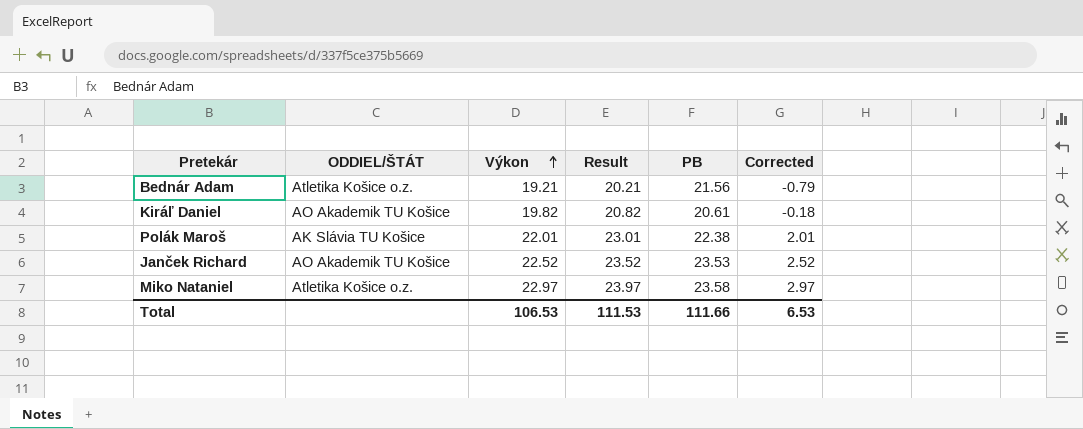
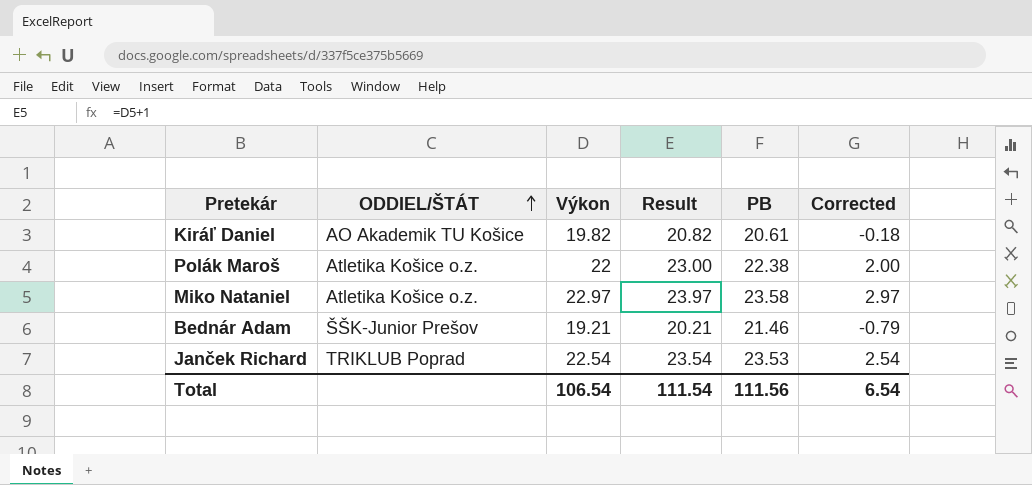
row order: Výkon ascending -> ODDIEL/ŠTÁT ascending
Polák Maroš | ODDIEL/ŠTÁT: AK Slávia TU Košice -> Atletika Košice o.z.
Polák Maroš | Výkon: 22.01 -> 22
Polák Maroš | Result: 23.01 -> 23.00
Polák Maroš | Corrected: 2.01 -> 2.00
Bednár Adam | ODDIEL/ŠTÁT: Atletika Košice o.z. -> ŠŠK-Junior Prešov
Bednár Adam | PB: 21.56 -> 21.46
Janček Richard | ODDIEL/ŠTÁT: AO Akademik TU Košice -> TRIKLUB Poprad
Janček Richard | Výkon: 22.52 -> 22.54
Janček Richard | Result: 23.52 -> 23.54
Janček Richard | Corrected: 2.52 -> 2.54
Total | Výkon: 106.53 -> 106.54
Total | Result: 111.53 -> 111.54
Total | PB: 111.66 -> 111.56
Total | Corrected: 6.53 -> 6.54

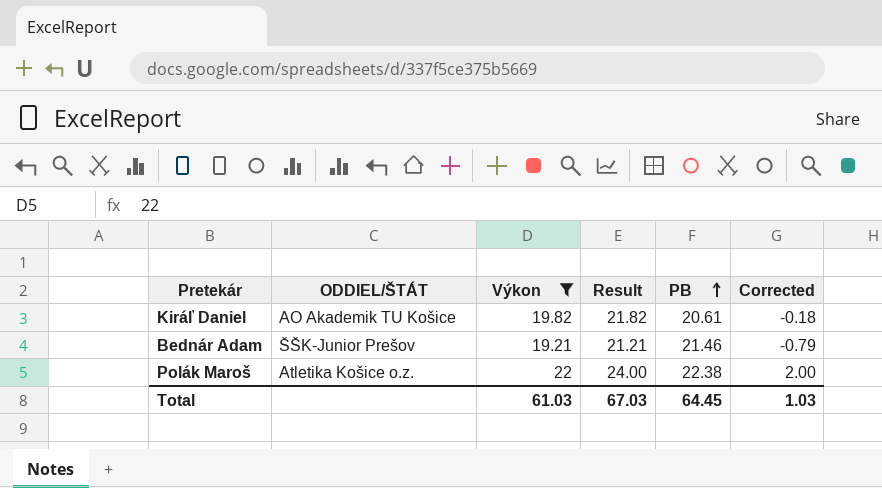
filter: none -> Výkon <= 22
row order: ODDIEL/ŠTÁT ascending -> PB ascending
column Result | formula: [Výkon] + 1 -> [Výkon] + 2
Total | Výkon: 106.54 -> 61.03
Total | Result: 111.54 -> 67.03
Total | PB: 111.56 -> 64.45
Total | Corrected: 6.54 -> 1.03

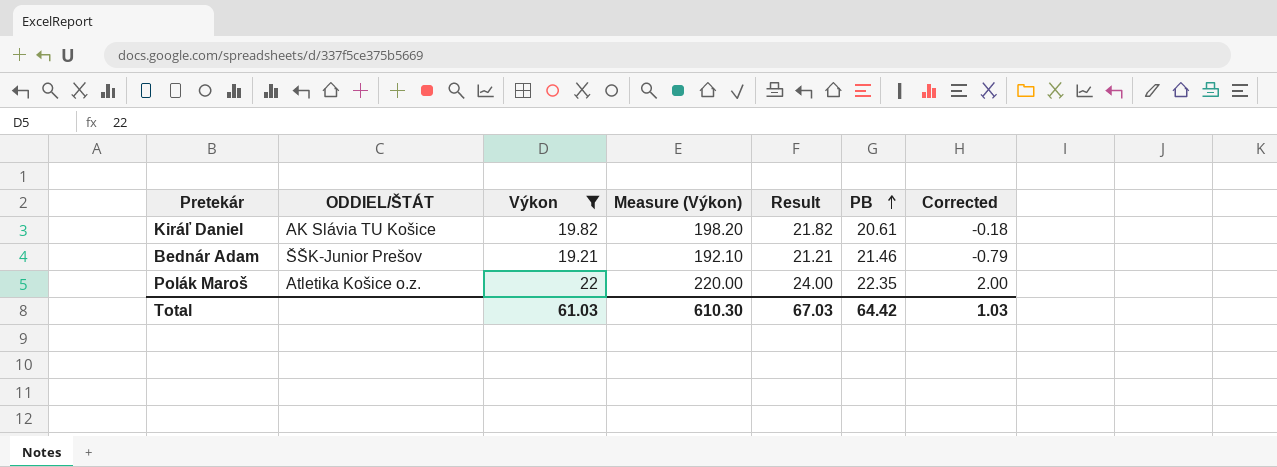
column Measure (Výkon) | formula: none -> [Výkon] * 10
Kiráľ Daniel | ODDIEL/ŠTÁT: AO Akademik TU Košice -> AK Slávia TU Košice
Polák Maroš | PB: 22.38 -> 22.35
Total | PB: 64.45 -> 64.42

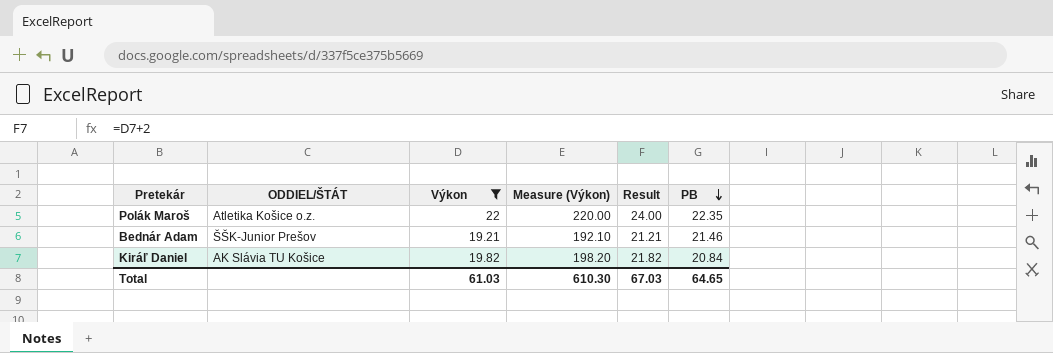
row order: PB ascending -> PB descending
column Corrected | formula: [Výkon] - 20 -> none
Kiráľ Daniel | PB: 20.61 -> 20.84
Total | PB: 64.42 -> 64.65

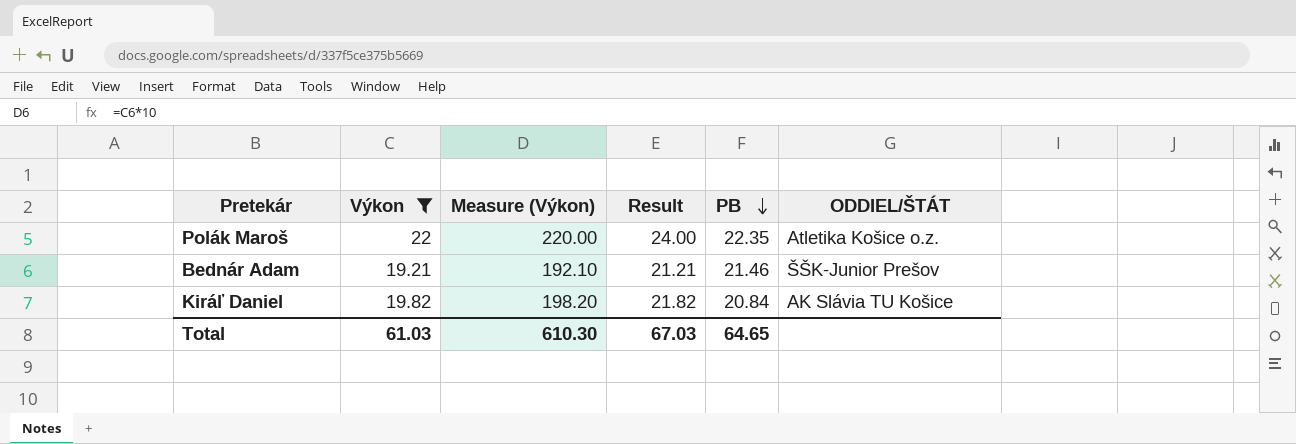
column ODDIEL/ŠTÁT | position: 2 -> 6

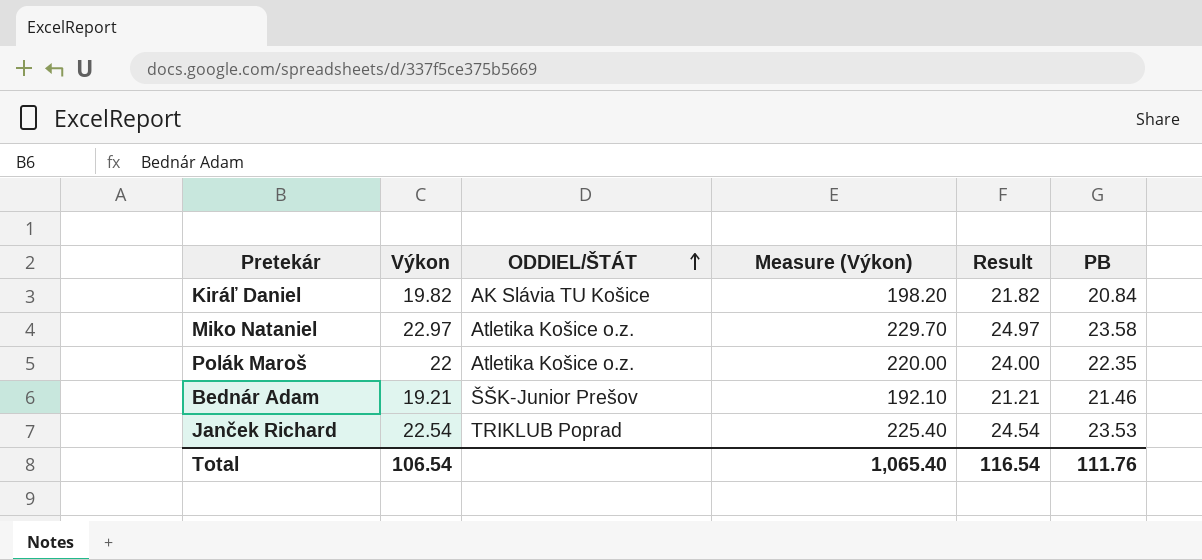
filter: Výkon <= 22 -> none
row order: PB descending -> ODDIEL/ŠTÁT ascending
column ODDIEL/ŠTÁT | position: 6 -> 3
Total | Výkon: 61.03 -> 106.54
Total | Measure (Výkon): 610.30 -> 1,065.40
Total | Result: 67.03 -> 116.54
Total | PB: 64.65 -> 111.76

